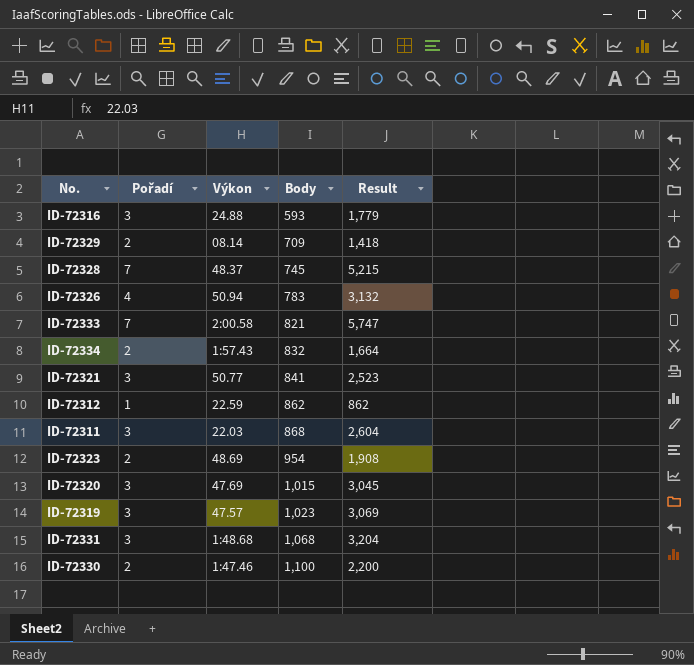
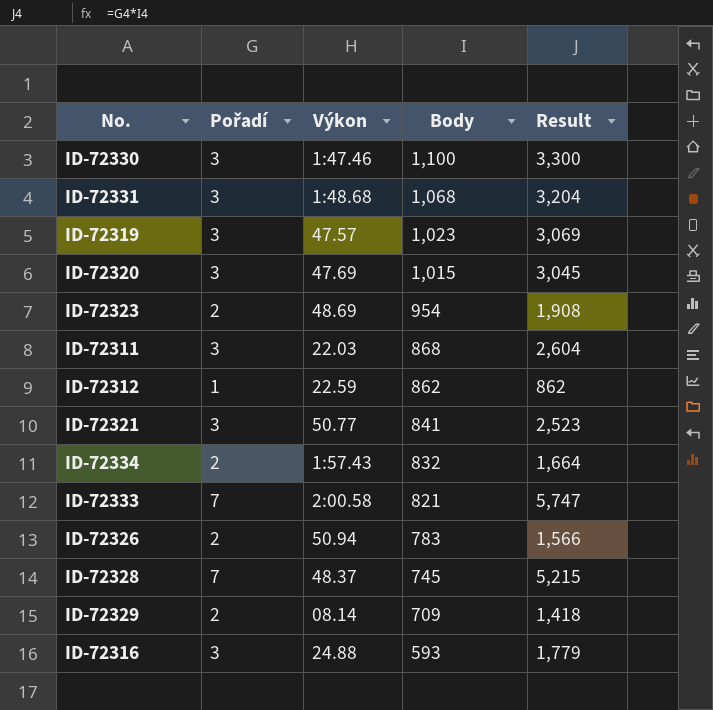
row order: Body ascending -> Body descending
ID-72330 | Pořadí: 2 -> 3
ID-72330 | Result: 2,200 -> 3,300
ID-72326 | Pořadí: 4 -> 2
ID-72326 | Result: 3,132 -> 1,566

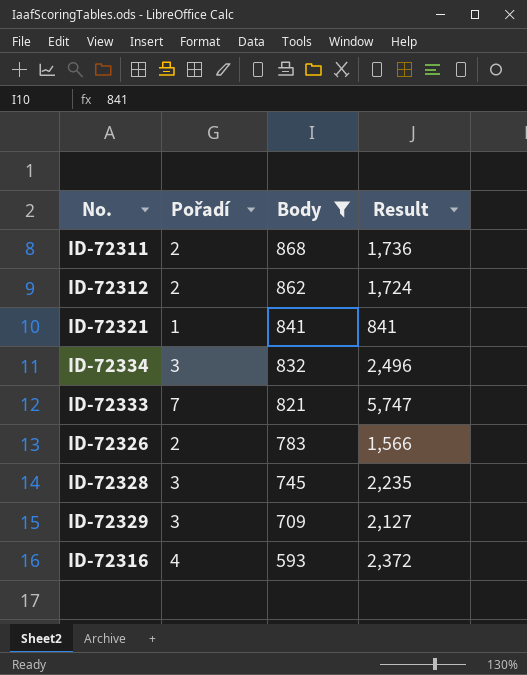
filter: none -> Body <= 868
column Výkon | position: 3 -> none
ID-72311 | Pořadí: 3 -> 2
ID-72311 | Result: 2,604 -> 1,736
ID-72312 | Pořadí: 1 -> 2
ID-72312 | Result: 862 -> 1,724
ID-72321 | Pořadí: 3 -> 1
ID-72321 | Result: 2,523 -> 841
ID-72334 | Pořadí: 2 -> 3
ID-72334 | Result: 1,664 -> 2,496
ID-72328 | Pořadí: 7 -> 3
ID-72328 | Result: 5,215 -> 2,235
ID-72329 | Pořadí: 2 -> 3
ID-72329 | Result: 1,418 -> 2,127
ID-72316 | Pořadí: 3 -> 4
ID-72316 | Result: 1,779 -> 2,372

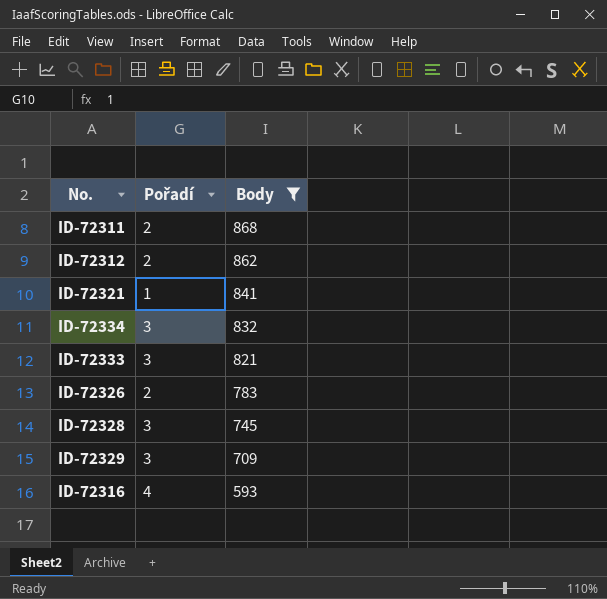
column Result | formula: [Pořadí] * [Body] -> none
ID-72333 | Pořadí: 7 -> 3

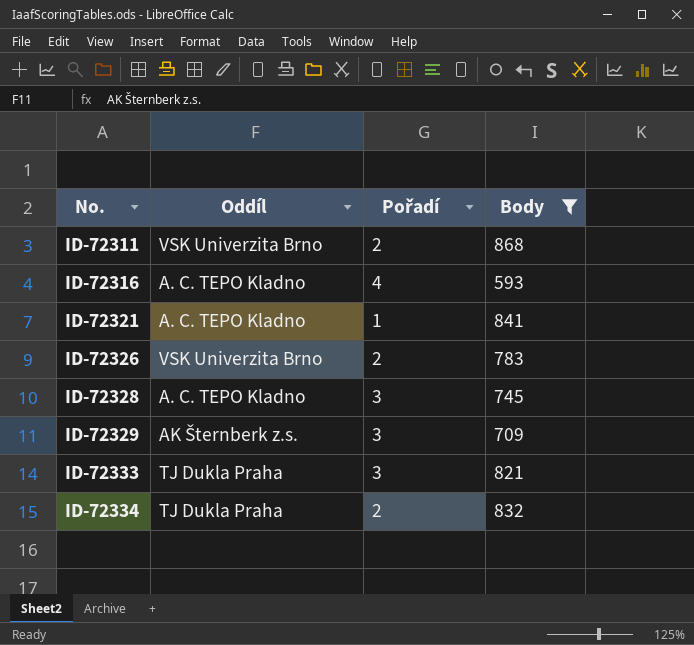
row order: Body descending -> No. ascending
column Oddíl | position: none -> 2
row ID-72312: 2 | 862 -> none
ID-72334 | Pořadí: 3 -> 2

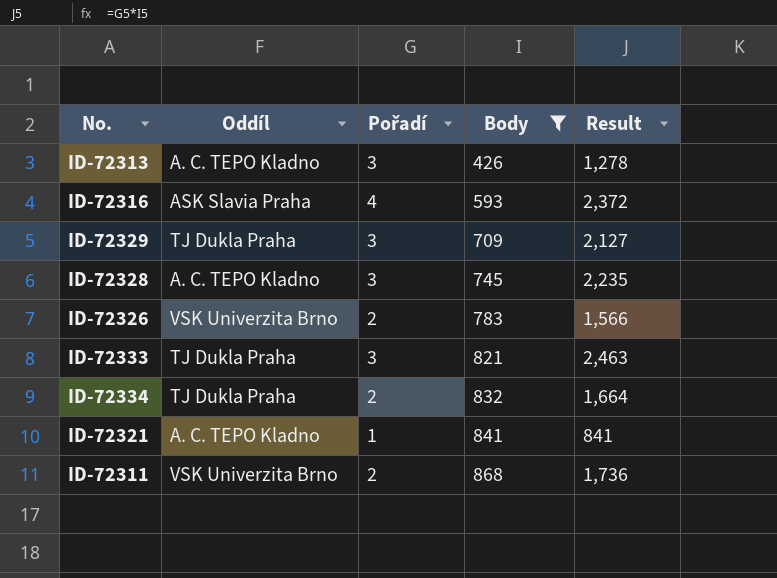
row order: No. ascending -> Body ascending
column Result | formula: none -> [Pořadí] * [Body]
row ID-72313: none -> A. C. TEPO Kladno | 3 | 426 | 1,278
ID-72316 | Oddíl: A. C. TEPO Kladno -> ASK Slavia Praha
ID-72329 | Oddíl: AK Šternberk z.s. -> TJ Dukla Praha

